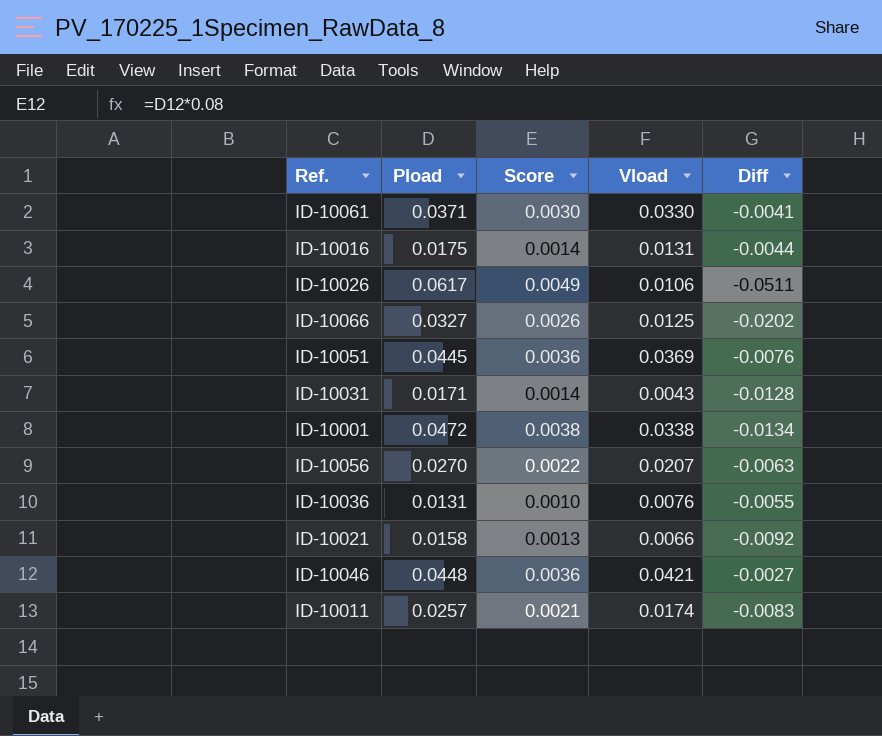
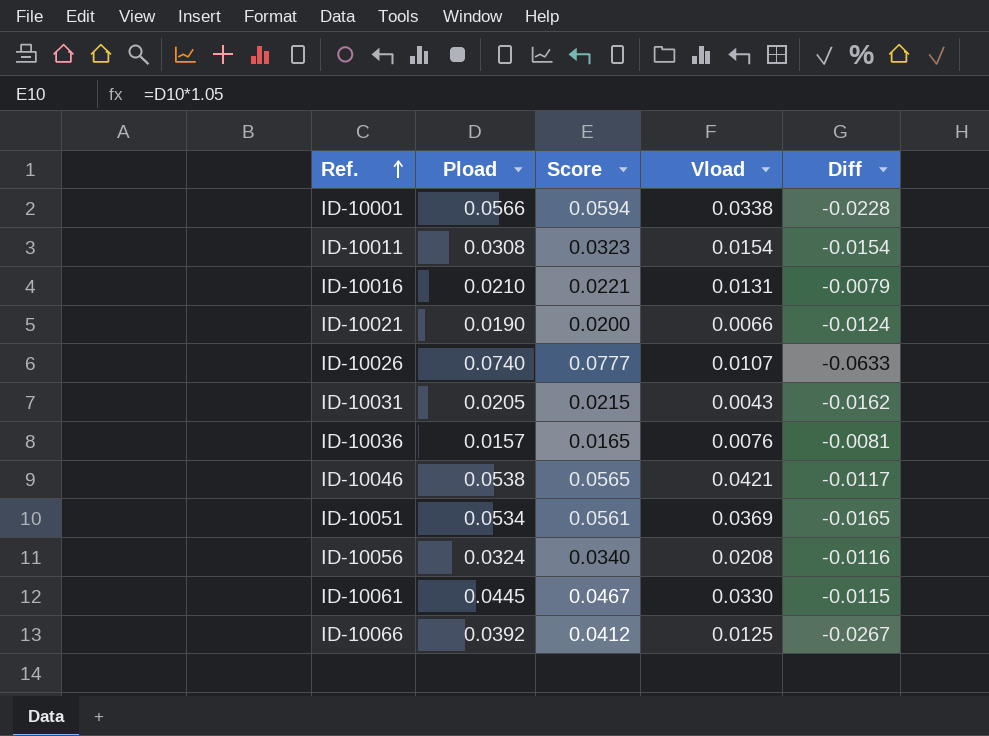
row order: none -> Ref. ascending
column Score | formula: [Pload] * 0.08 -> [Pload] * 1.05
ID-10001 | Pload: 0.0472 -> 0.0566
ID-10001 | Diff: -0.0134 -> -0.0228
ID-10011 | Pload: 0.0257 -> 0.0308
ID-10011 | Vload: 0.0174 -> 0.0154
ID-10011 | Diff: -0.0083 -> -0.0154
ID-10016 | Pload: 0.0175 -> 0.0210
ID-10016 | Diff: -0.0044 -> -0.0079
ID-10021 | Pload: 0.0158 -> 0.0190
ID-10021 | Diff: -0.0092 -> -0.0124
ID-10026 | Pload: 0.0617 -> 0.0740
ID-10026 | Vload: 0.0106 -> 0.0107
ID-10026 | Diff: -0.0511 -> -0.0633
ID-10031 | Pload: 0.0171 -> 0.0205
ID-10031 | Diff: -0.0128 -> -0.0162
ID-10036 | Pload: 0.0131 -> 0.0157
ID-10036 | Diff: -0.0055 -> -0.0081
ID-10046 | Pload: 0.0448 -> 0.0538
ID-10046 | Diff: -0.0027 -> -0.0117
ID-10051 | Pload: 0.0445 -> 0.0534
ID-10051 | Diff: -0.0076 -> -0.0165
ID-10056 | Pload: 0.0270 -> 0.0324
ID-10056 | Vload: 0.0207 -> 0.0208
ID-10056 | Diff: -0.0063 -> -0.0116
ID-10061 | Pload: 0.0371 -> 0.0445
ID-10061 | Diff: -0.0041 -> -0.0115
ID-10066 | Pload: 0.0327 -> 0.0392
ID-10066 | Diff: -0.0202 -> -0.0267

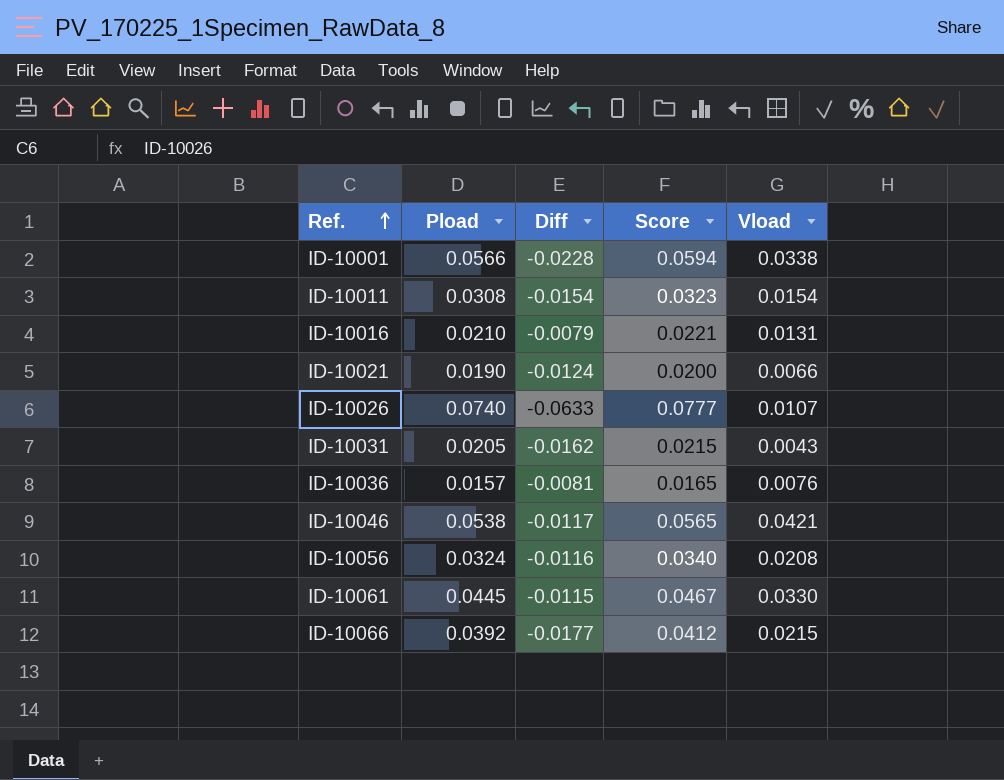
column Diff | position: 5 -> 3
row ID-10051: 0.0534 | 0.0561 | 0.0369 | -0.0165 -> none
ID-10066 | Diff: -0.0267 -> -0.0177
ID-10066 | Vload: 0.0125 -> 0.0215

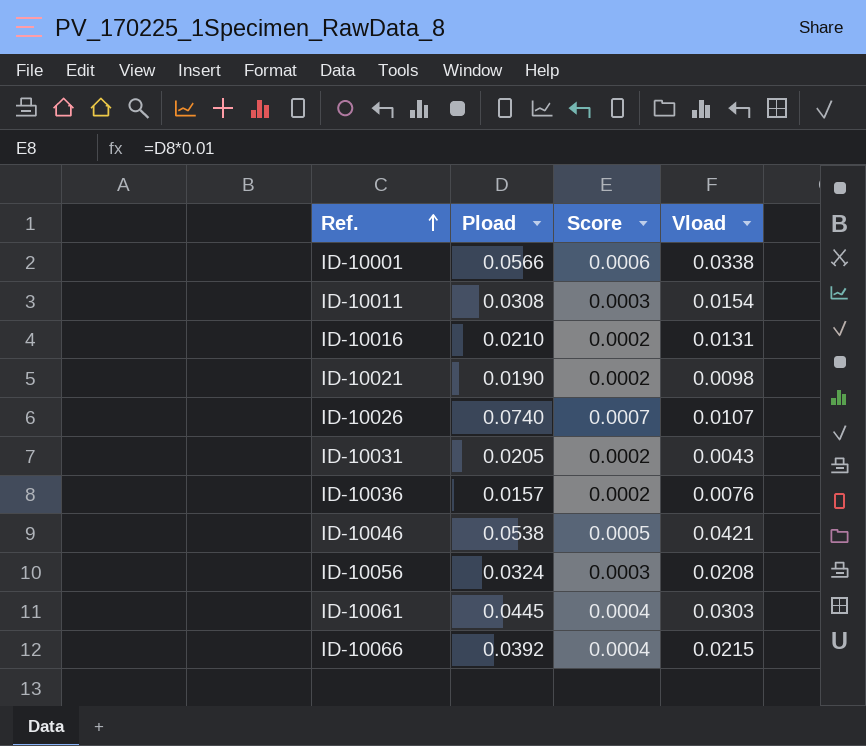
column Diff | formula: [Vload] - [Pload] -> none
column Score | formula: [Pload] * 1.05 -> [Pload] * 0.01
ID-10021 | Vload: 0.0066 -> 0.0098
ID-10061 | Vload: 0.0330 -> 0.0303

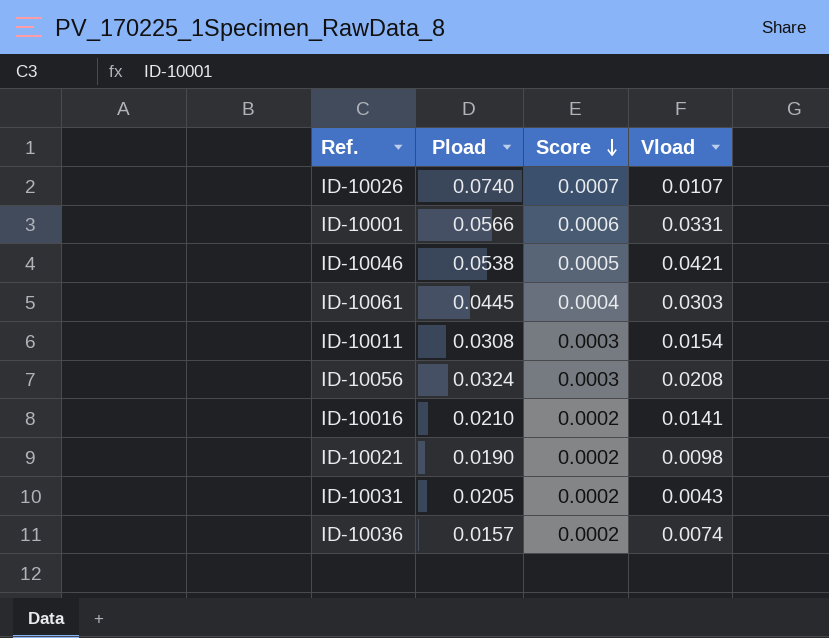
row order: Ref. ascending -> Score descending
row ID-10066: 0.0392 | 0.0004 | 0.0215 -> none
ID-10001 | Vload: 0.0338 -> 0.0331
ID-10016 | Vload: 0.0131 -> 0.0141
ID-10036 | Vload: 0.0076 -> 0.0074

